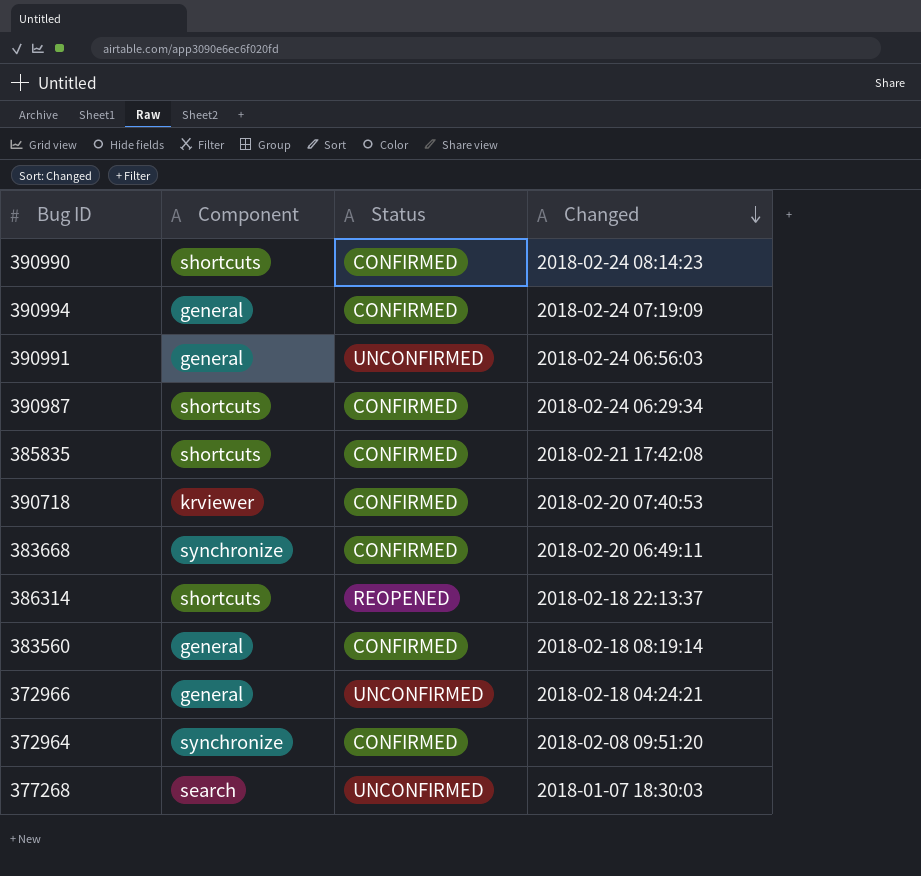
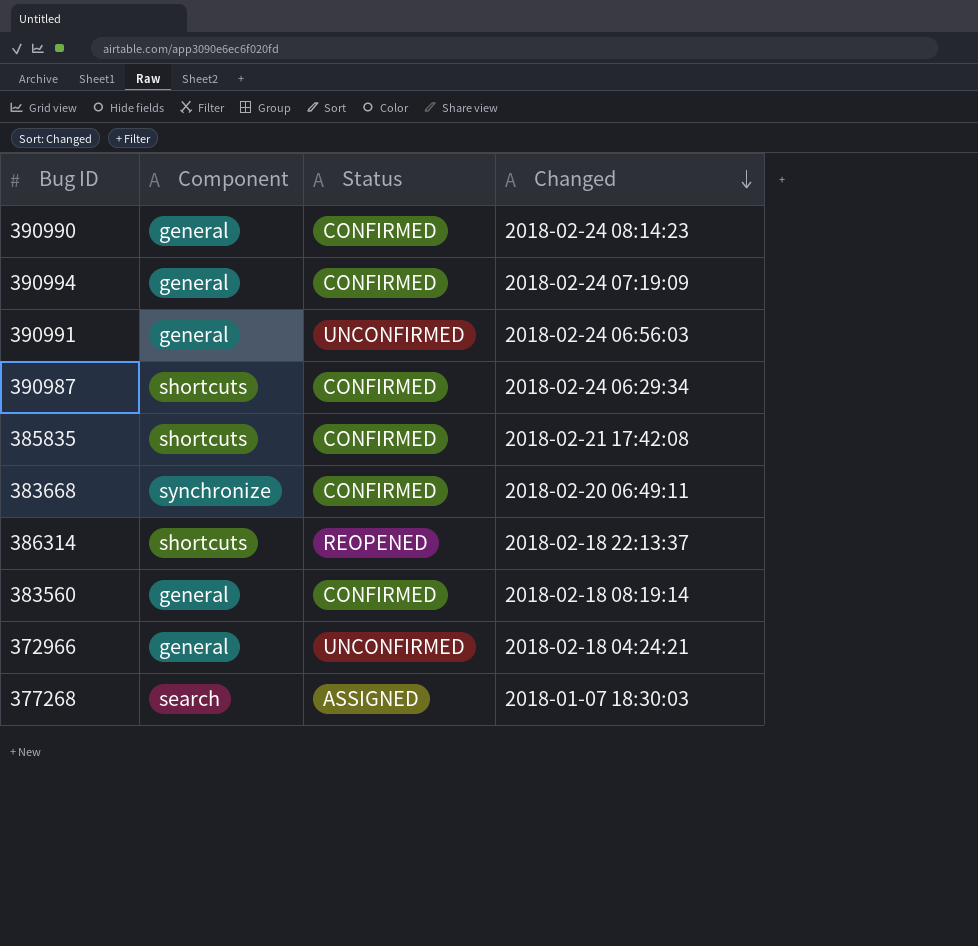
row 390718: krviewer | CONFIRMED | 2018-02-20 07:40:53 -> none
row 372964: synchronize | CONFIRMED | 2018-02-08 09:51:20 -> none
390990 | Component: shortcuts -> general
377268 | Status: UNCONFIRMED -> ASSIGNED

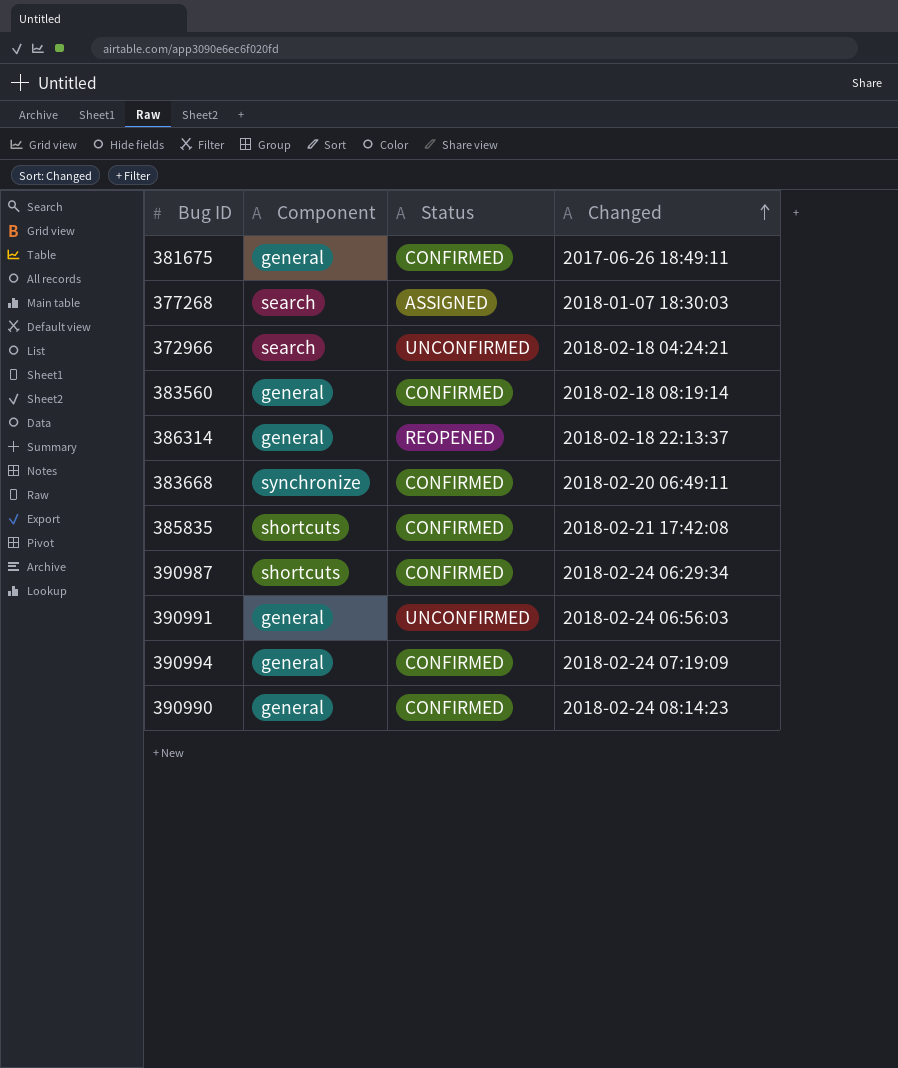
row order: Changed descending -> Changed ascending
row 381675: none -> general | CONFIRMED | 2017-06-26 18:49:11
372966 | Component: general -> search
386314 | Component: shortcuts -> general

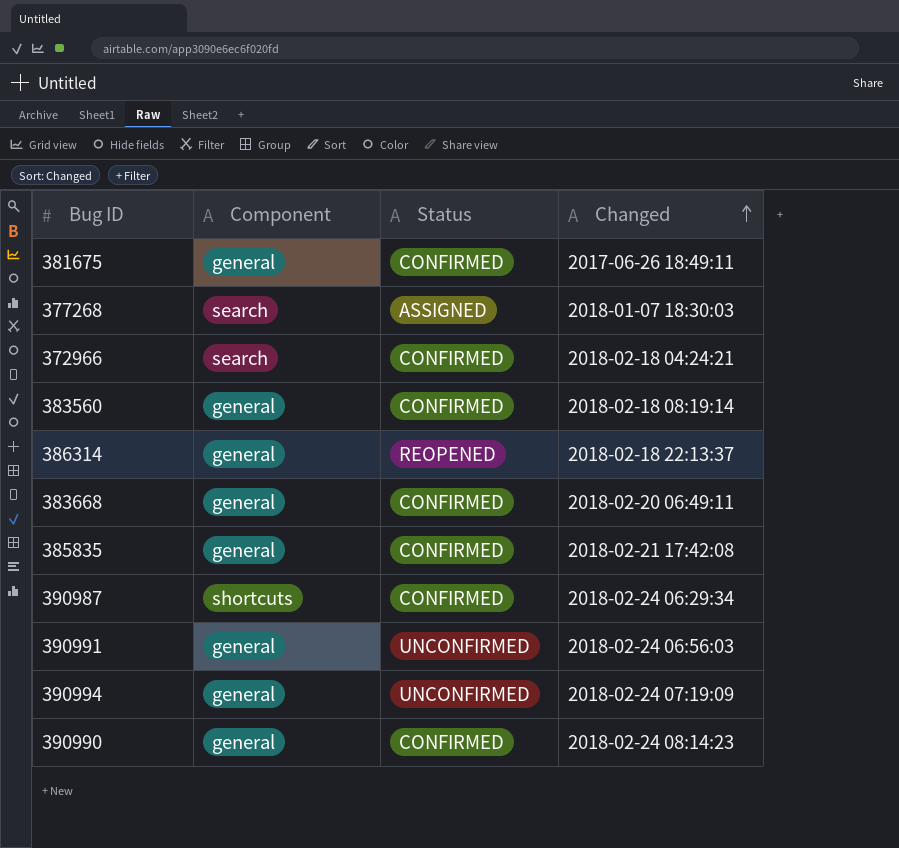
372966 | Status: UNCONFIRMED -> CONFIRMED
383668 | Component: synchronize -> general
385835 | Component: shortcuts -> general
390994 | Status: CONFIRMED -> UNCONFIRMED

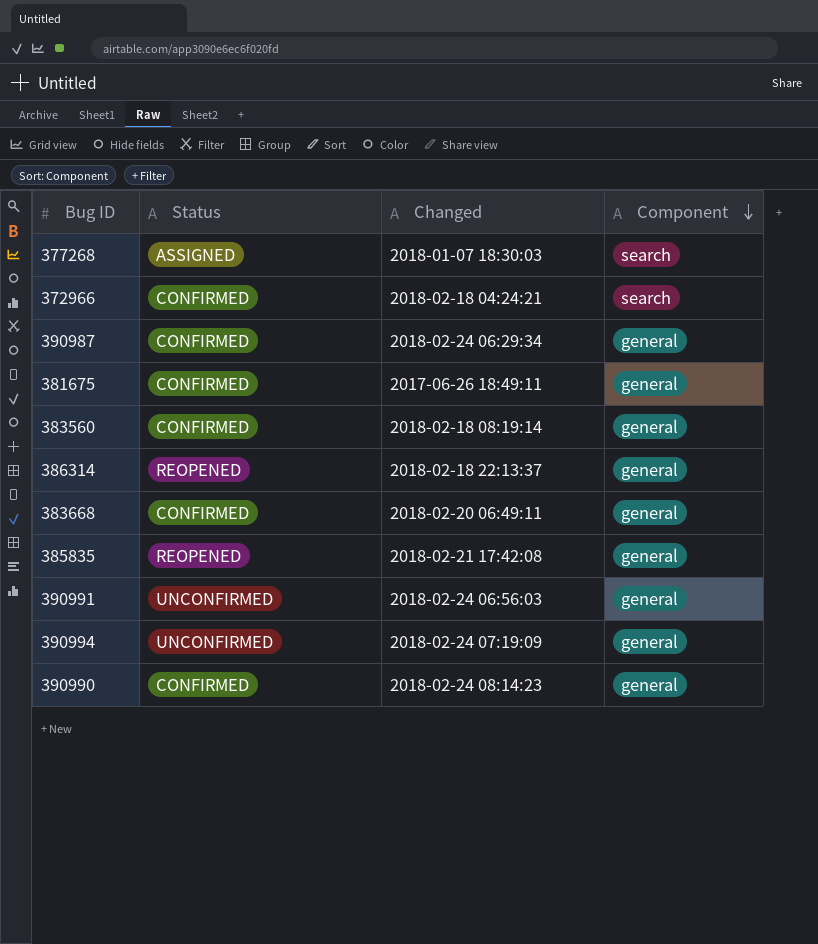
row order: Changed ascending -> Component descending
column Component | position: 2 -> 4
390987 | Component: shortcuts -> general
385835 | Status: CONFIRMED -> REOPENED

